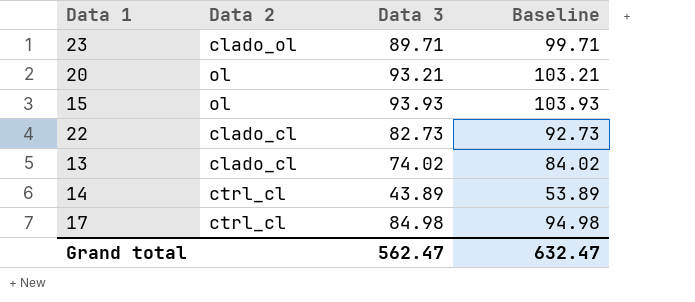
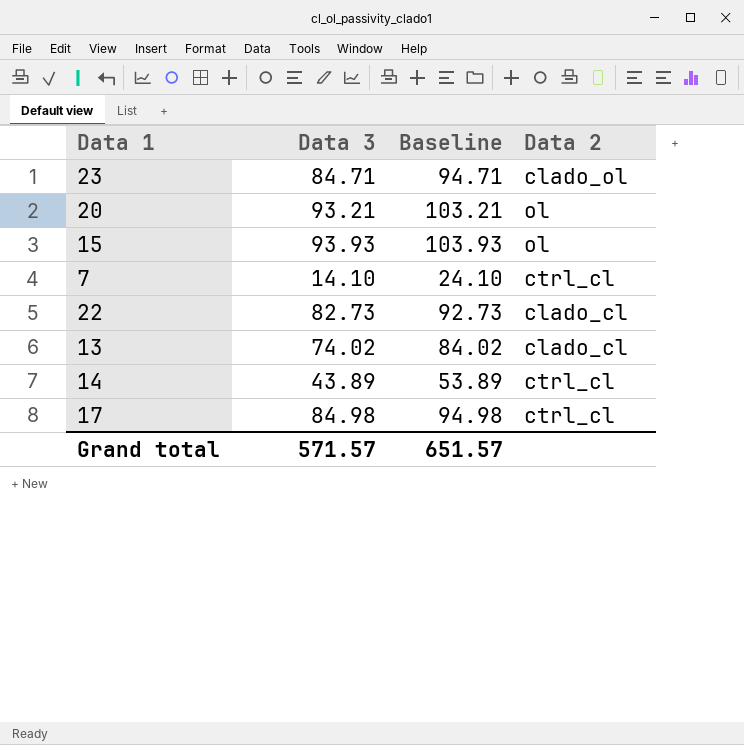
column Data 2 | position: 2 -> 4
23 | Data 3: 89.71 -> 84.71
23 | Baseline: 99.71 -> 94.71
row 7: none -> 14.10 | 24.10 | ctrl_cl
Grand total | Data 3: 562.47 -> 571.57
Grand total | Baseline: 632.47 -> 651.57

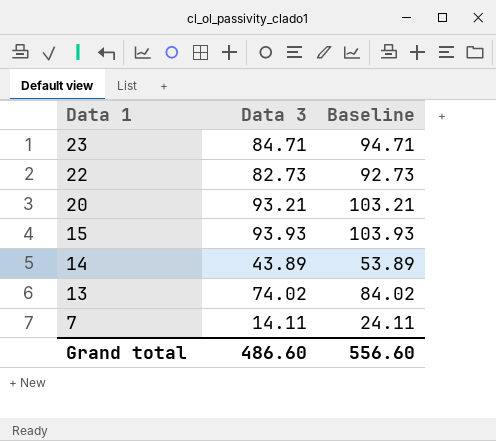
row order: none -> Data 1 descending
column Data 2 | position: 4 -> none
row 17: 84.98 | 94.98 | ctrl_cl -> none
7 | Data 3: 14.10 -> 14.11
7 | Baseline: 24.10 -> 24.11
Grand total | Data 3: 571.57 -> 486.60
Grand total | Baseline: 651.57 -> 556.60

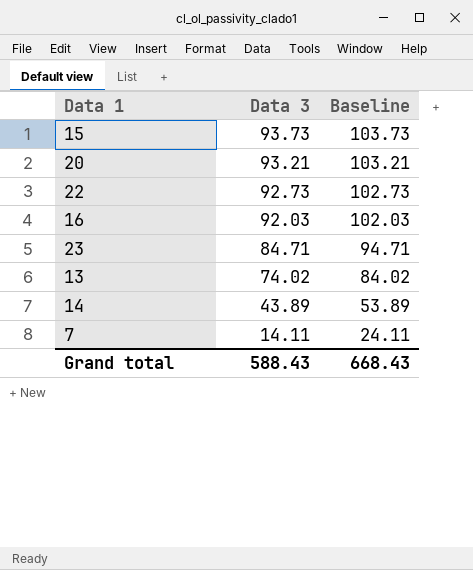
row order: Data 1 descending -> Data 3 descending
15 | Data 3: 93.93 -> 93.73
15 | Baseline: 103.93 -> 103.73
22 | Data 3: 82.73 -> 92.73
22 | Baseline: 92.73 -> 102.73
row 16: none -> 92.03 | 102.03
Grand total | Data 3: 486.60 -> 588.43
Grand total | Baseline: 556.60 -> 668.43

